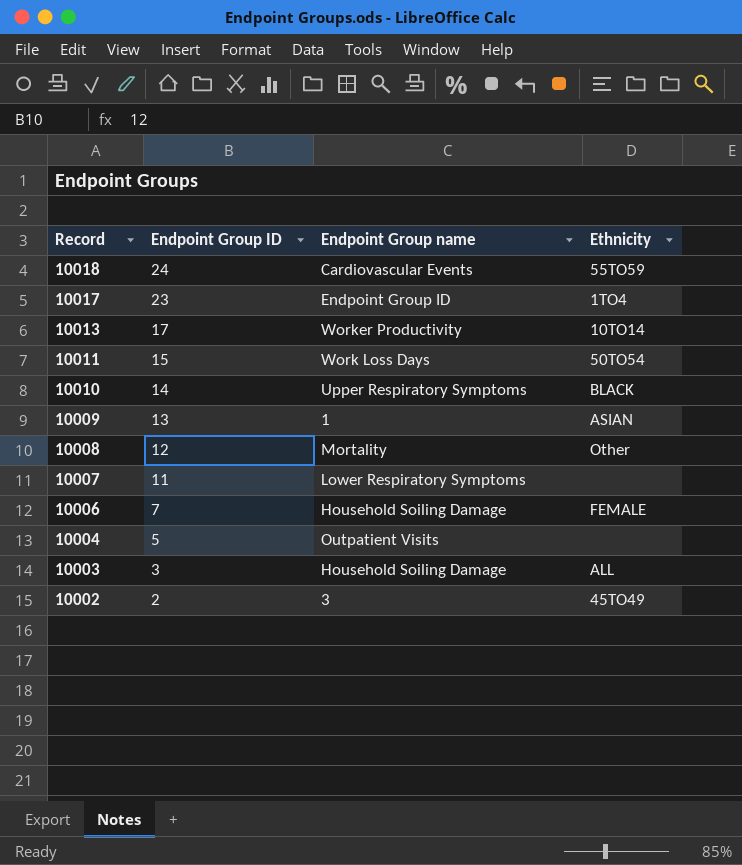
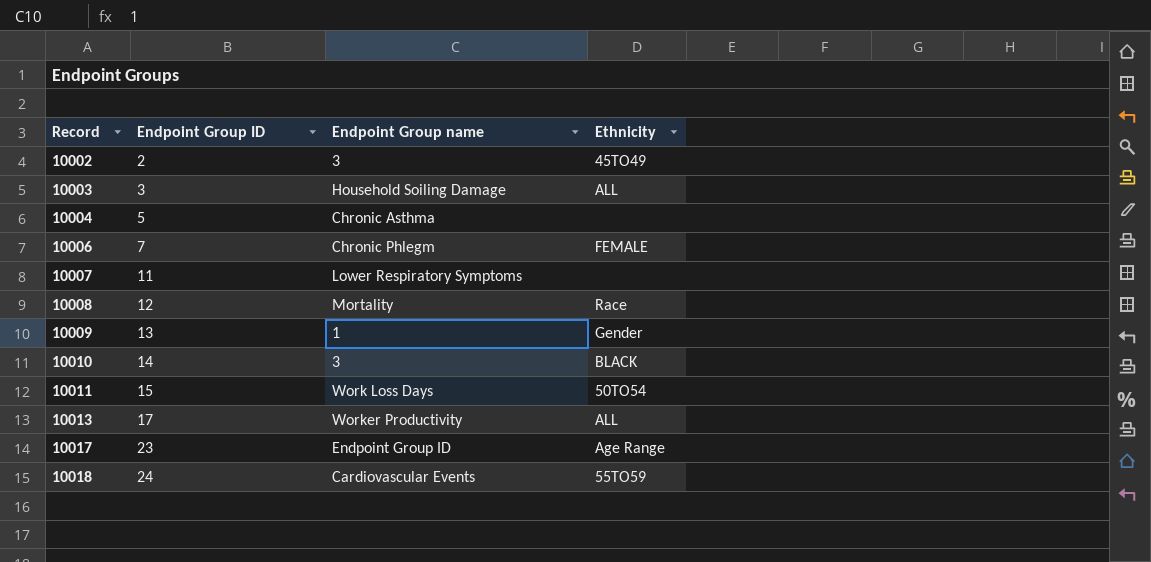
row order: Record descending -> Record ascending
10004 | Endpoint Group name: Outpatient Visits -> Chronic Asthma
10006 | Endpoint Group name: Household Soiling Damage -> Chronic Phlegm
10008 | Ethnicity: Other -> Race
10009 | Ethnicity: ASIAN -> Gender
10010 | Endpoint Group name: Upper Respiratory Symptoms -> 3
10013 | Ethnicity: 10TO14 -> ALL
10017 | Ethnicity: 1TO4 -> Age Range

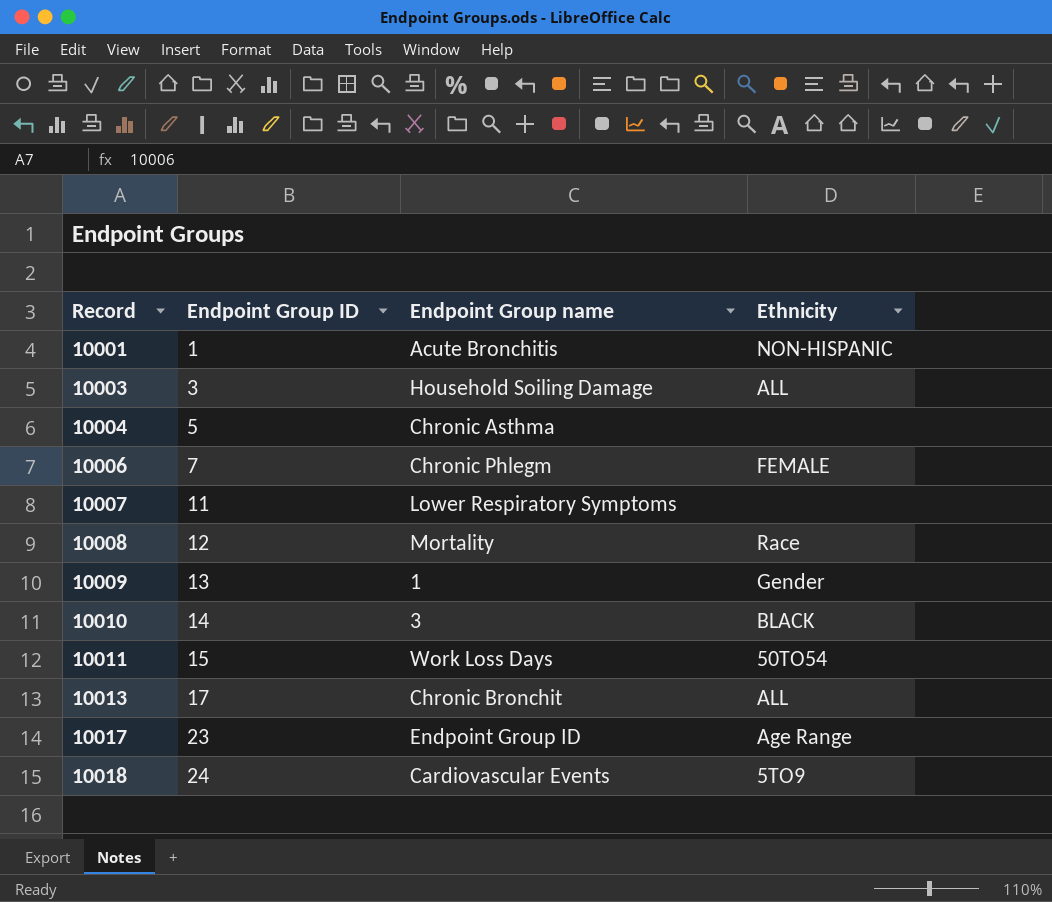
row 10002: 2 | 3 | 45TO49 -> none
row 10001: none -> 1 | Acute Bronchitis | NON-HISPANIC
10013 | Endpoint Group name: Worker Productivity -> Chronic Bronchit
10018 | Ethnicity: 55TO59 -> 5TO9

